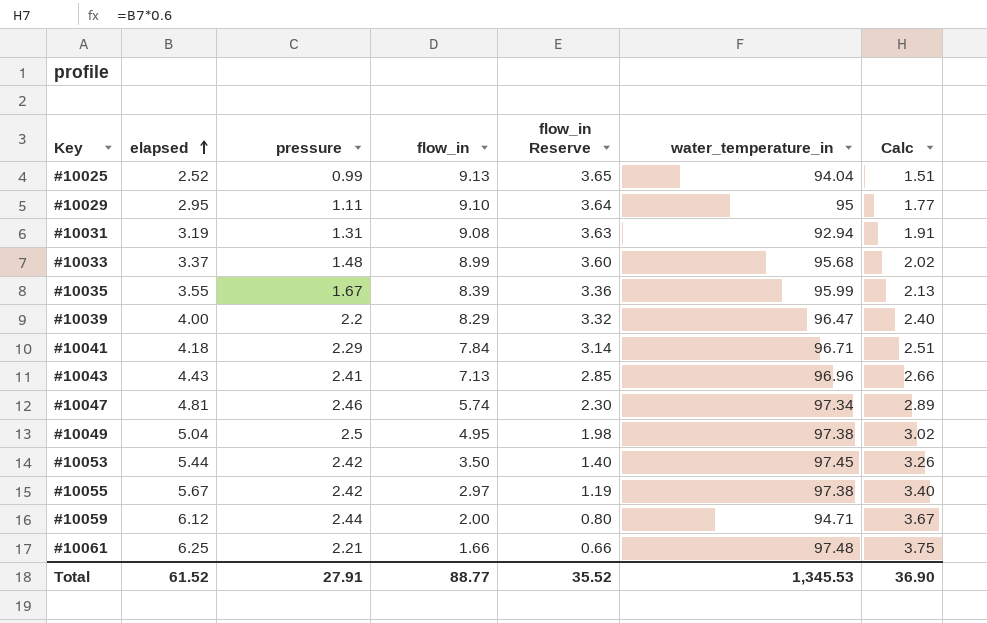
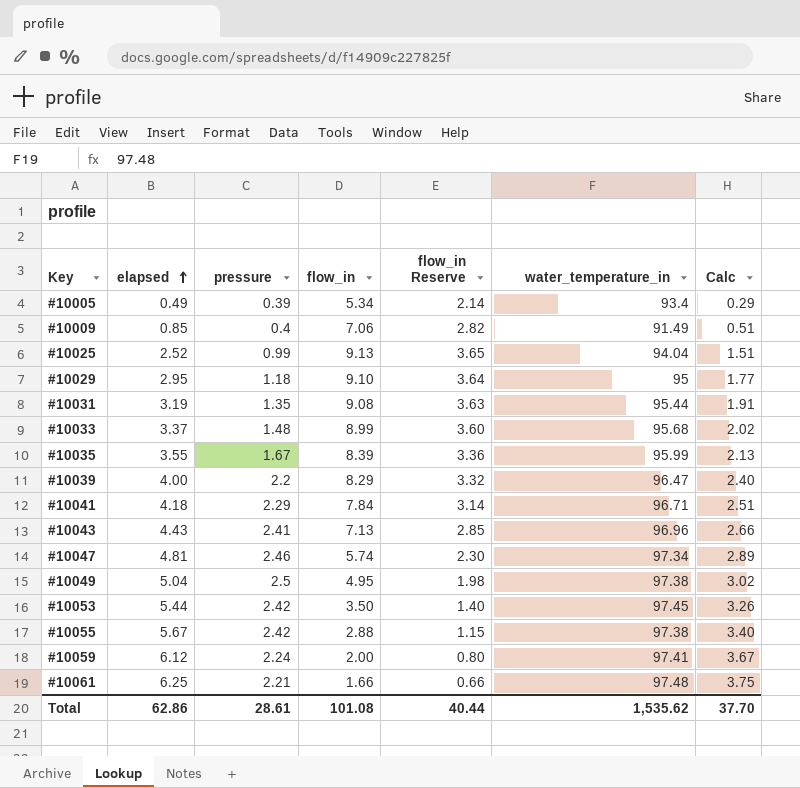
row #10005: none -> 0.49 | 0.39 | 5.34 | 2.14 | 93.4 | 0.29
row #10009: none -> 0.85 | 0.4 | 7.06 | 2.82 | 91.49 | 0.51
#10029 | pressure: 1.11 -> 1.18
#10031 | pressure: 1.31 -> 1.35
#10031 | water_temperature_in: 92.94 -> 95.44
#10055 | flow_in: 2.97 -> 2.88
#10055 | flow_in Reserve: 1.19 -> 1.15
#10059 | pressure: 2.44 -> 2.24
#10059 | water_temperature_in: 94.71 -> 97.41
Total | elapsed: 61.52 -> 62.86
Total | pressure: 27.91 -> 28.61
Total | flow_in: 88.77 -> 101.08
Total | flow_in Reserve: 35.52 -> 40.44
Total | water_temperature_in: 1,345.53 -> 1,535.62
Total | Calc: 36.90 -> 37.70

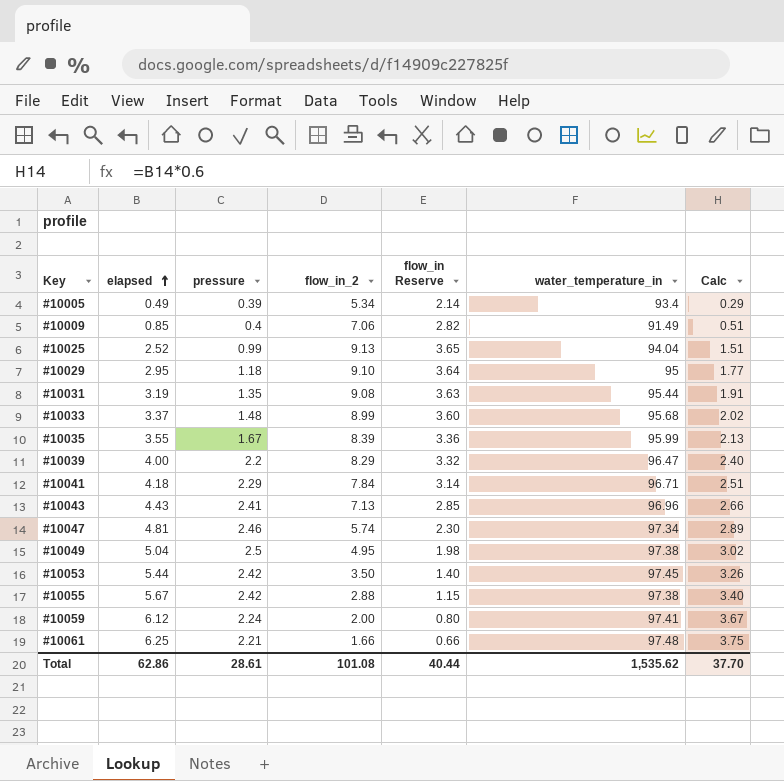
column name: flow_in -> flow_in_2

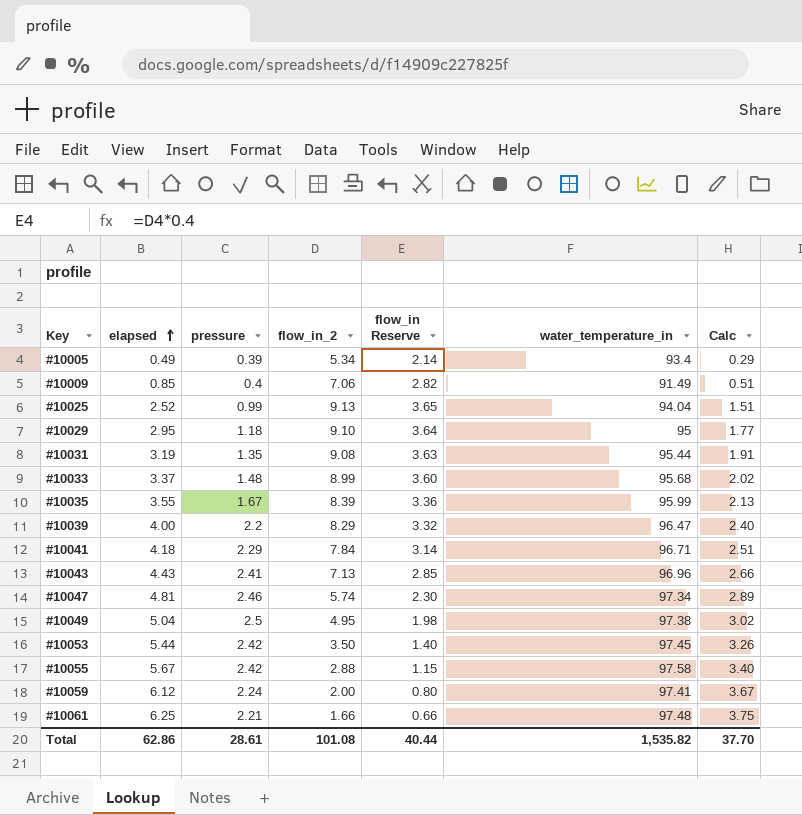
#10055 | water_temperature_in: 97.38 -> 97.58
Total | water_temperature_in: 1,535.62 -> 1,535.82

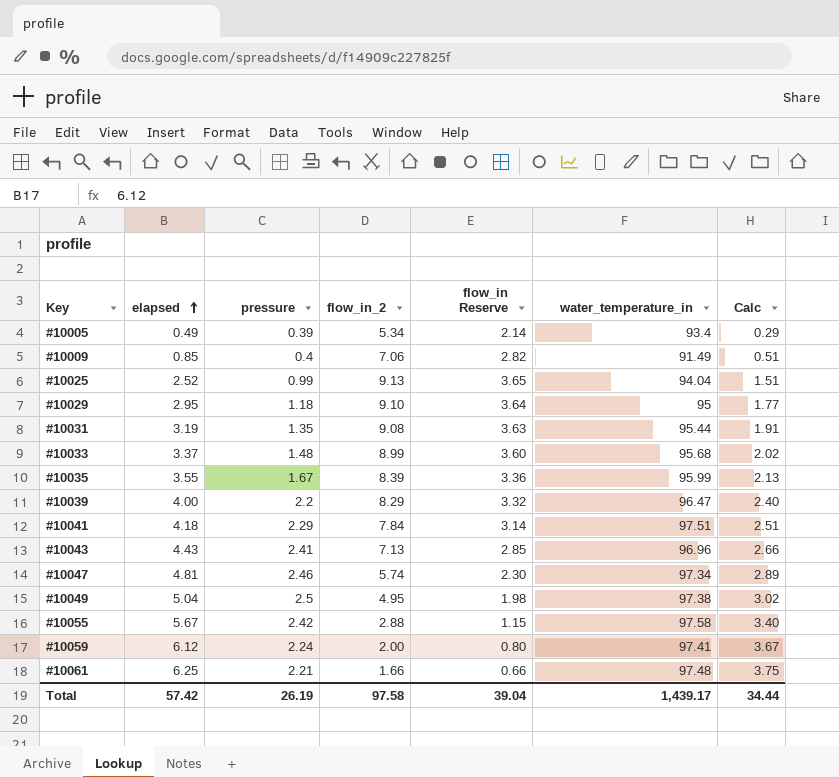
row #10053: 5.44 | 2.42 | 3.50 | 1.40 | 97.45 | 3.26 -> none
#10041 | water_temperature_in: 96.71 -> 97.51
Total | elapsed: 62.86 -> 57.42
Total | pressure: 28.61 -> 26.19
Total | flow_in_2: 101.08 -> 97.58
Total | flow_in Reserve: 40.44 -> 39.04
Total | water_temperature_in: 1,535.82 -> 1,439.17
Total | Calc: 37.70 -> 34.44

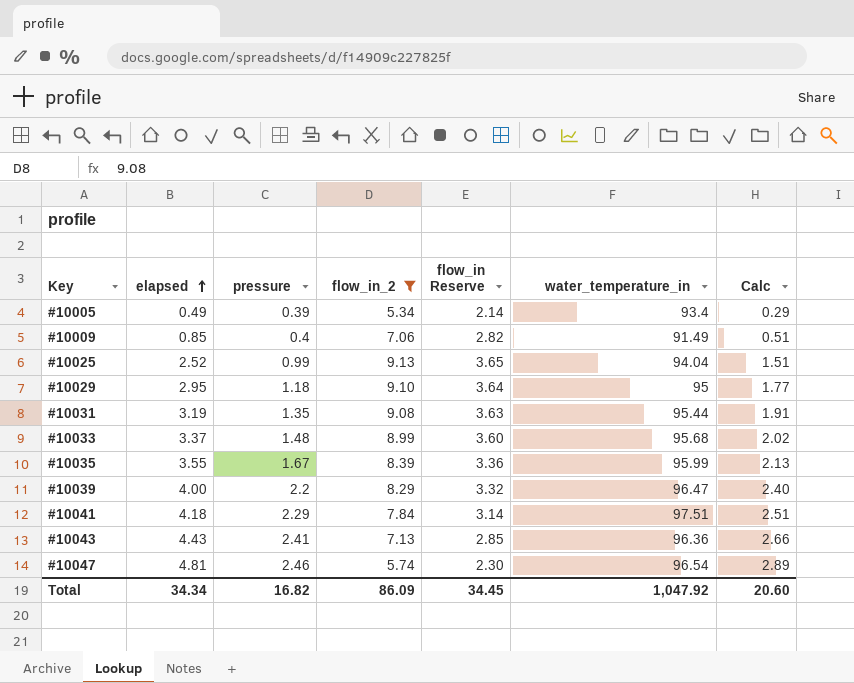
filter: none -> flow_in_2 >= 5.34
#10043 | water_temperature_in: 96.96 -> 96.36
#10047 | water_temperature_in: 97.34 -> 96.54
Total | elapsed: 57.42 -> 34.34
Total | pressure: 26.19 -> 16.82
Total | flow_in_2: 97.58 -> 86.09
Total | flow_in Reserve: 39.04 -> 34.45
Total | water_temperature_in: 1,439.17 -> 1,047.92
Total | Calc: 34.44 -> 20.60

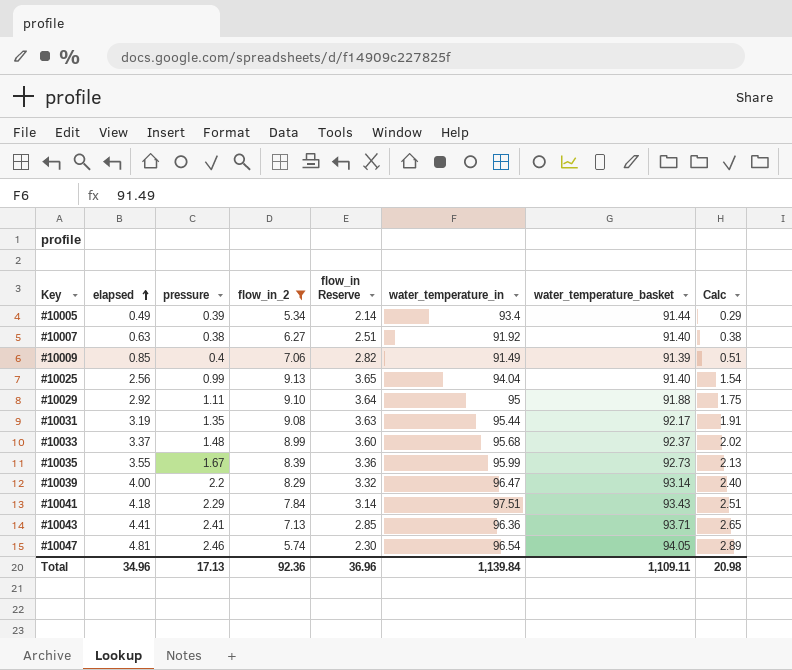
column water_temperature_basket | position: none -> 7
row #10007: none -> 0.63 | 0.38 | 6.27 | 2.51 | 91.92 | 91.40 | 0.38
#10025 | elapsed: 2.52 -> 2.56
#10025 | Calc: 1.51 -> 1.54
#10029 | elapsed: 2.95 -> 2.92
#10029 | pressure: 1.18 -> 1.11
#10029 | Calc: 1.77 -> 1.75
#10043 | elapsed: 4.43 -> 4.41
#10043 | Calc: 2.66 -> 2.65
Total | elapsed: 34.34 -> 34.96
Total | pressure: 16.82 -> 17.13
Total | flow_in_2: 86.09 -> 92.36
Total | flow_in Reserve: 34.45 -> 36.96
Total | water_temperature_in: 1,047.92 -> 1,139.84
Total | Calc: 20.60 -> 20.98

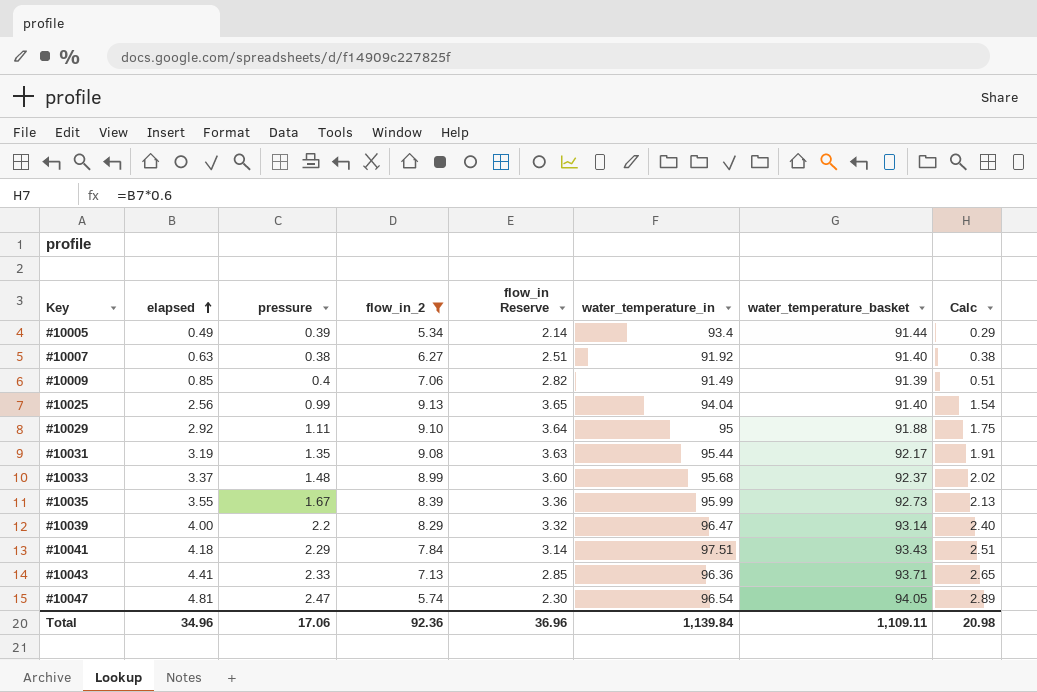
#10043 | pressure: 2.41 -> 2.33
#10047 | pressure: 2.46 -> 2.47
Total | pressure: 17.13 -> 17.06

